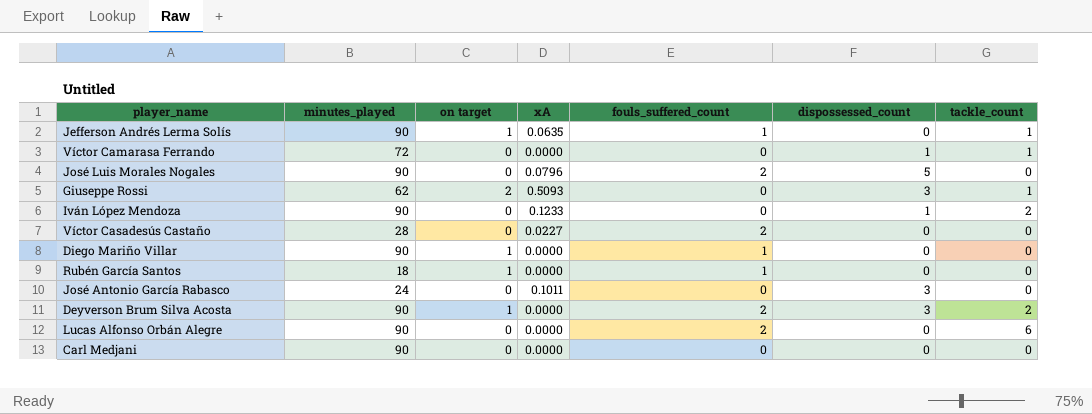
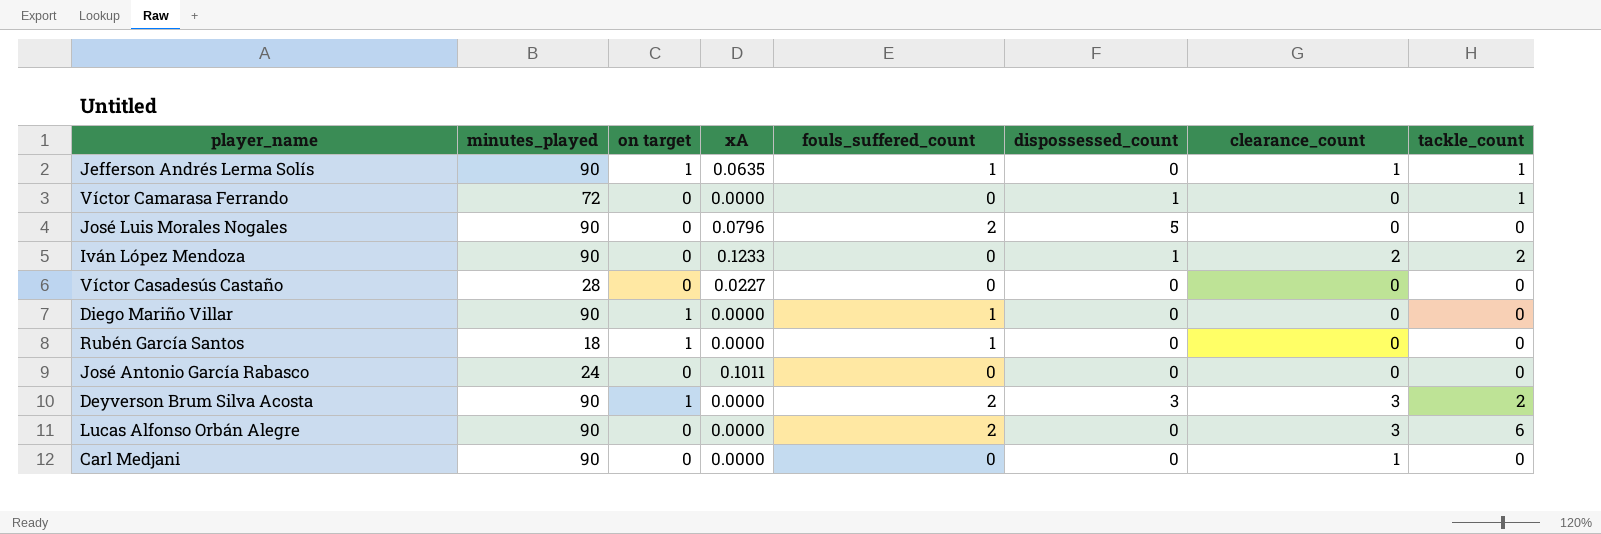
column clearance_count | position: none -> 7
row Giuseppe Rossi: 62 | 2 | 0.5093 | 0 | 3 | 1 -> none
Víctor Casadesús Castaño | fouls_suffered_count: 2 -> 0
José Antonio García Rabasco | dispossessed_count: 3 -> 0

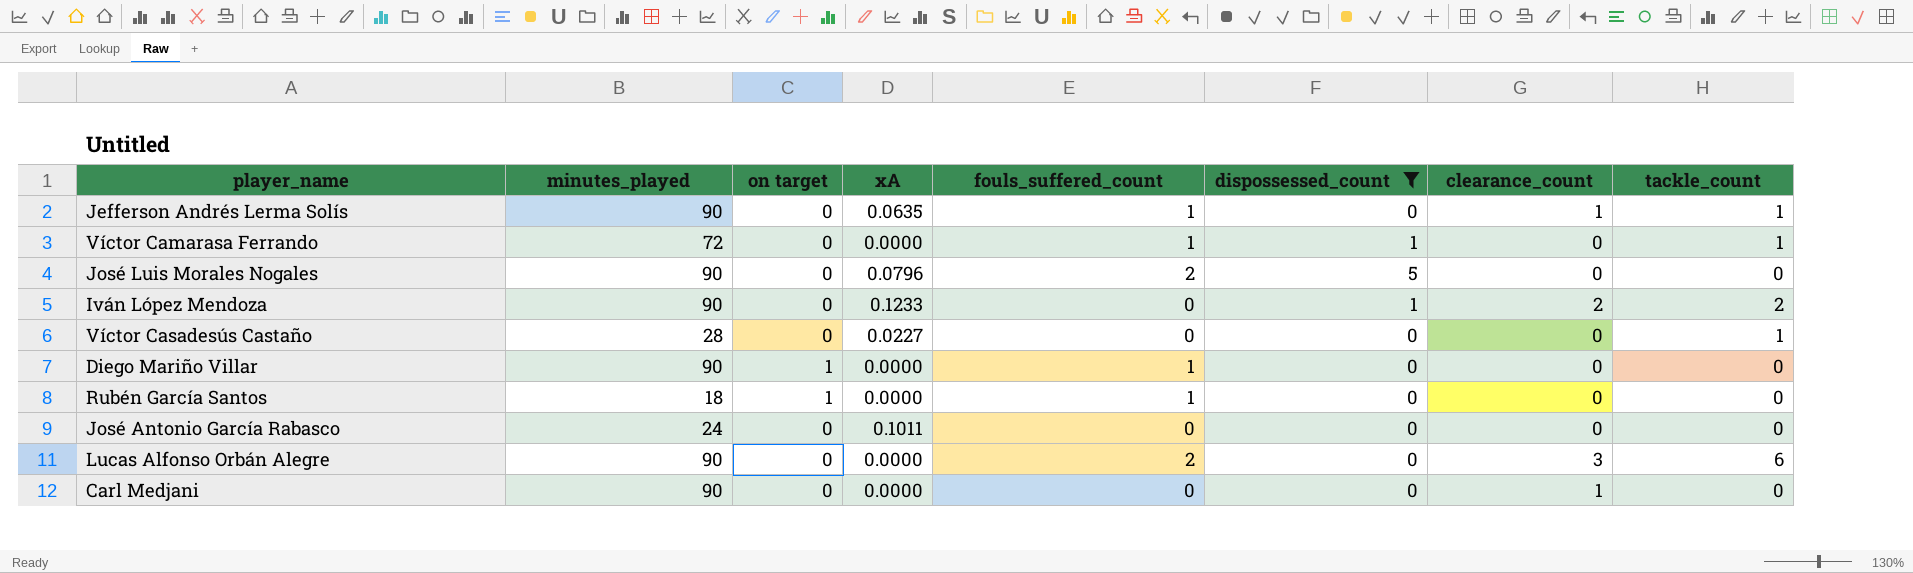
filter: none -> dispossessed_count != 3
Jefferson Andrés Lerma Solís | on target: 1 -> 0
Víctor Camarasa Ferrando | fouls_suffered_count: 0 -> 1
Víctor Casadesús Castaño | tackle_count: 0 -> 1

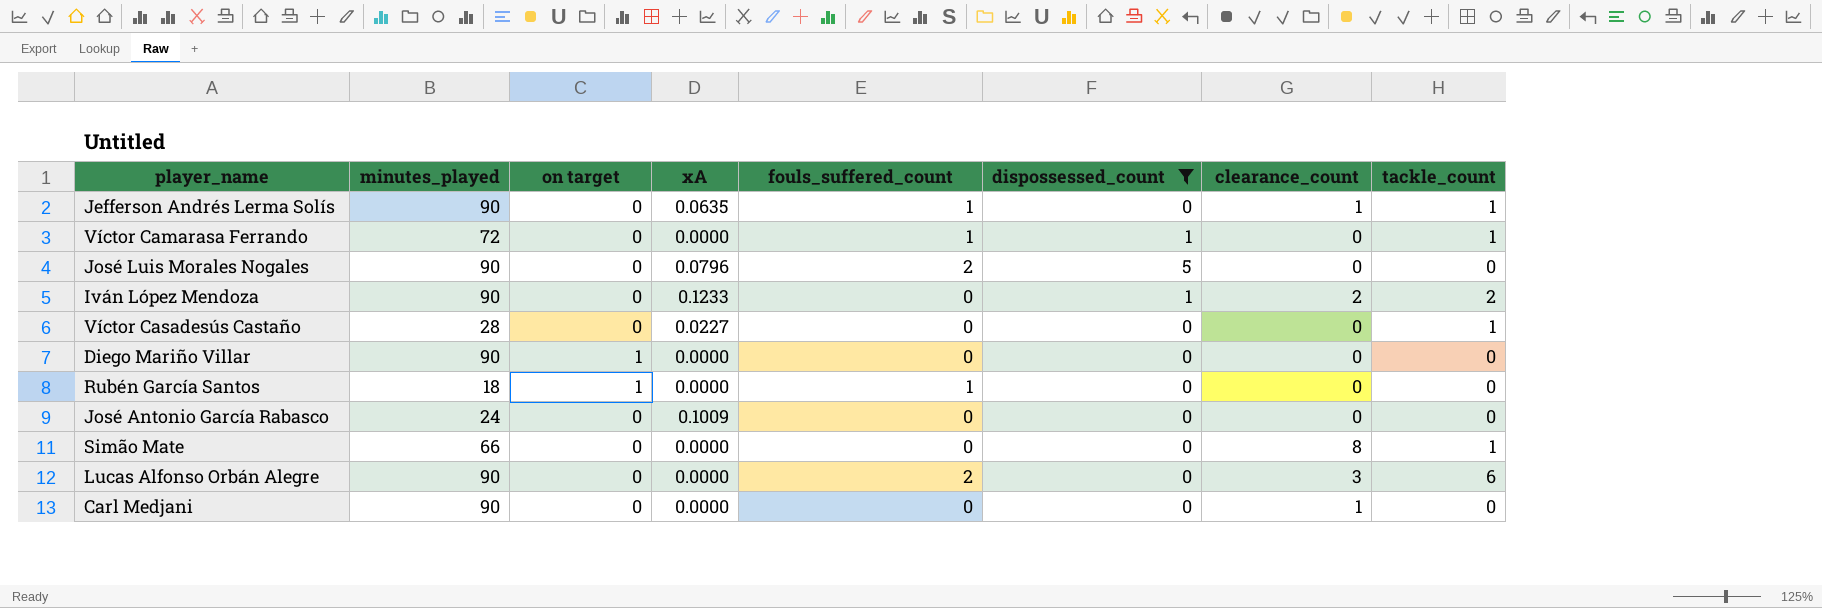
Diego Mariño Villar | fouls_suffered_count: 1 -> 0
José Antonio García Rabasco | xA: 0.1011 -> 0.1009
row Simão Mate: none -> 66 | 0 | 0.0000 | 0 | 0 | 8 | 1

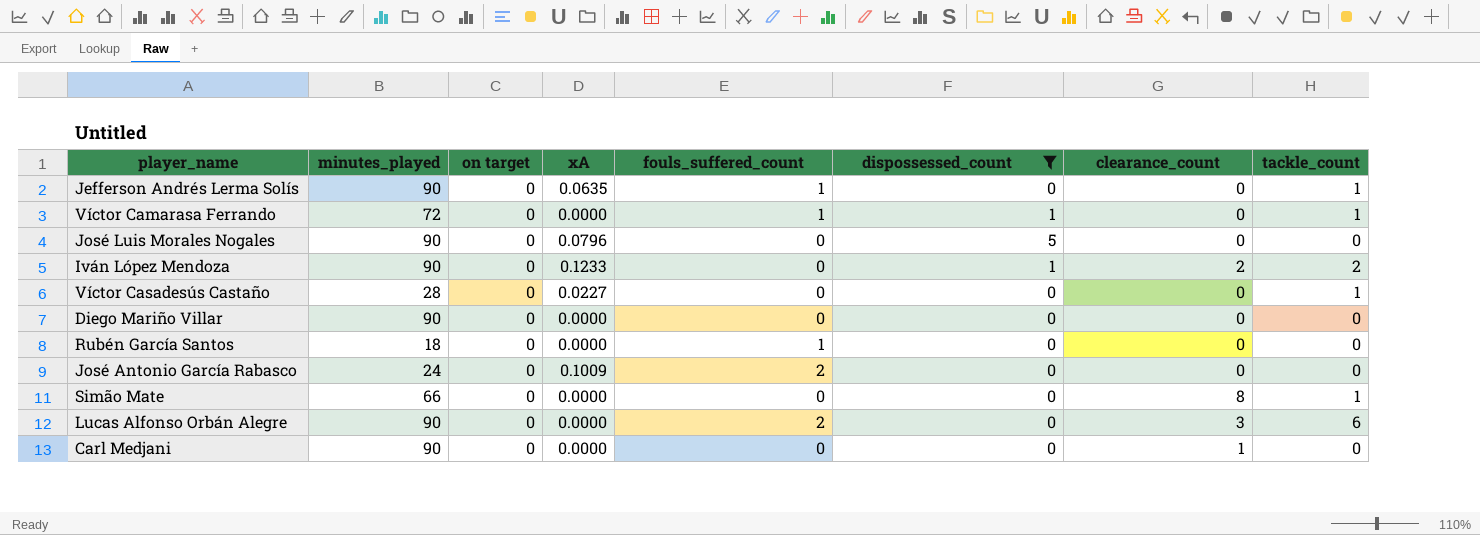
Jefferson Andrés Lerma Solís | clearance_count: 1 -> 0
José Luis Morales Nogales | fouls_suffered_count: 2 -> 0
Diego Mariño Villar | on target: 1 -> 0
Rubén García Santos | on target: 1 -> 0
José Antonio García Rabasco | fouls_suffered_count: 0 -> 2

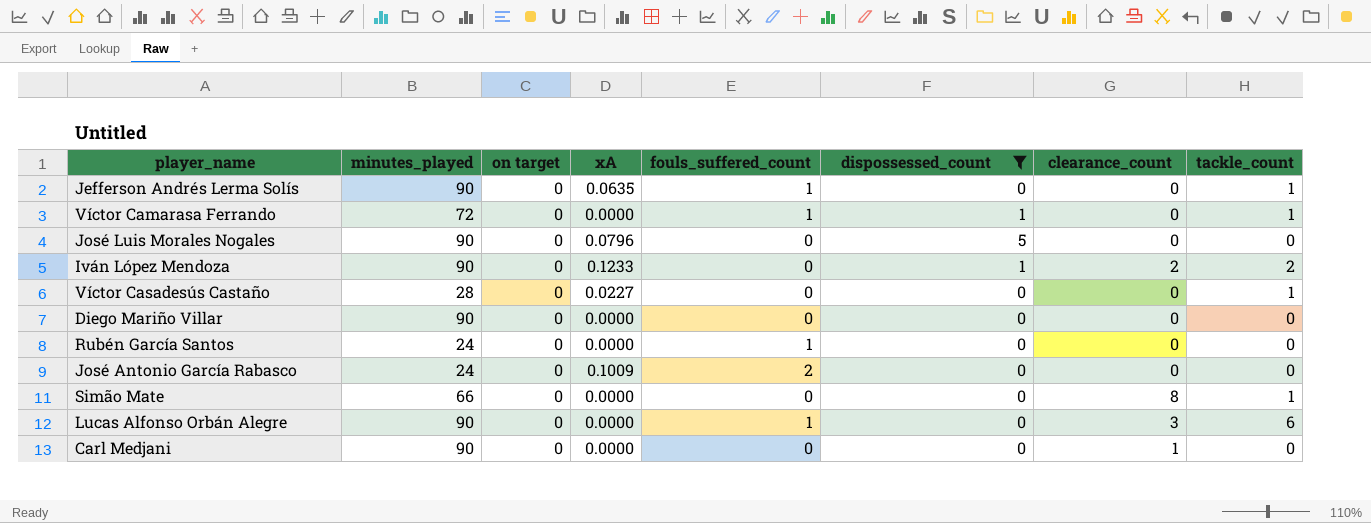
Rubén García Santos | minutes_played: 18 -> 24
Lucas Alfonso Orbán Alegre | fouls_suffered_count: 2 -> 1

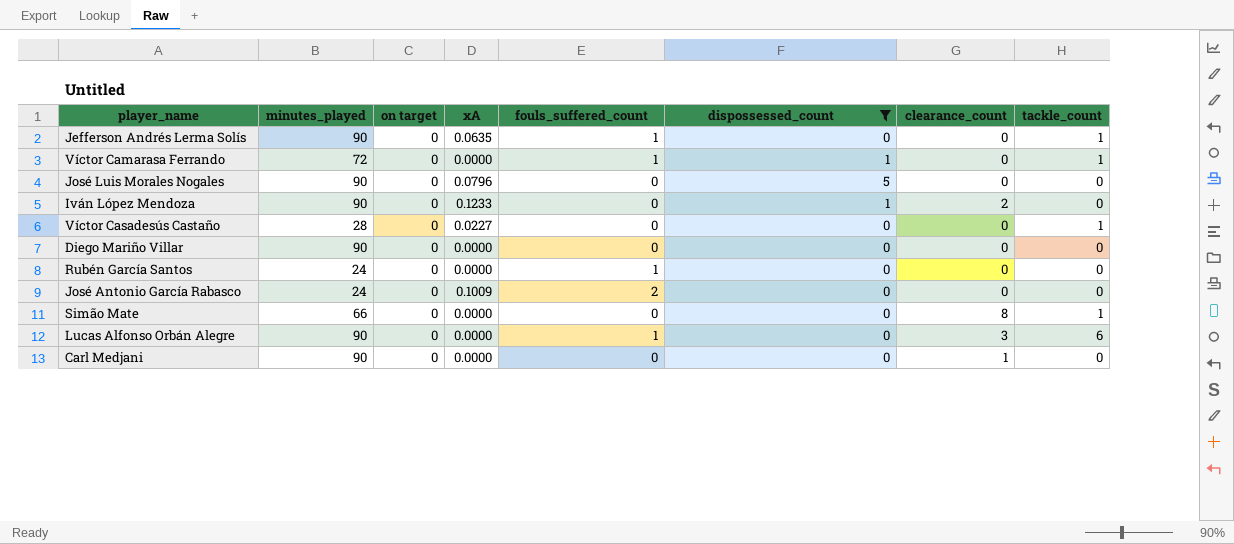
Iván López Mendoza | tackle_count: 2 -> 0

